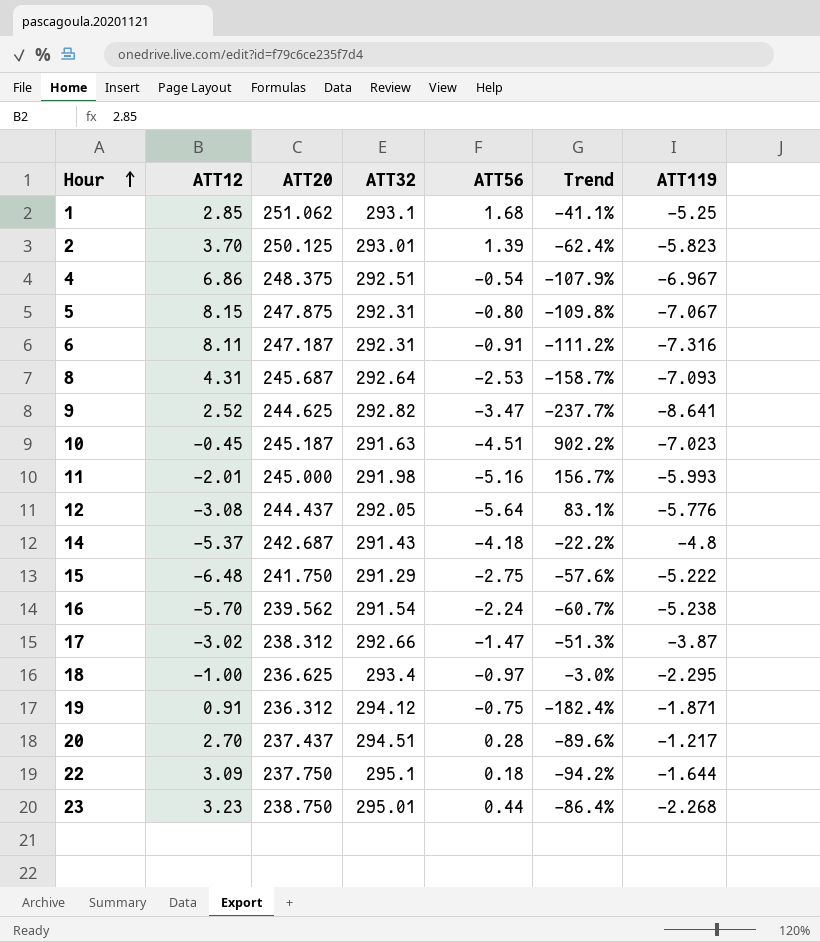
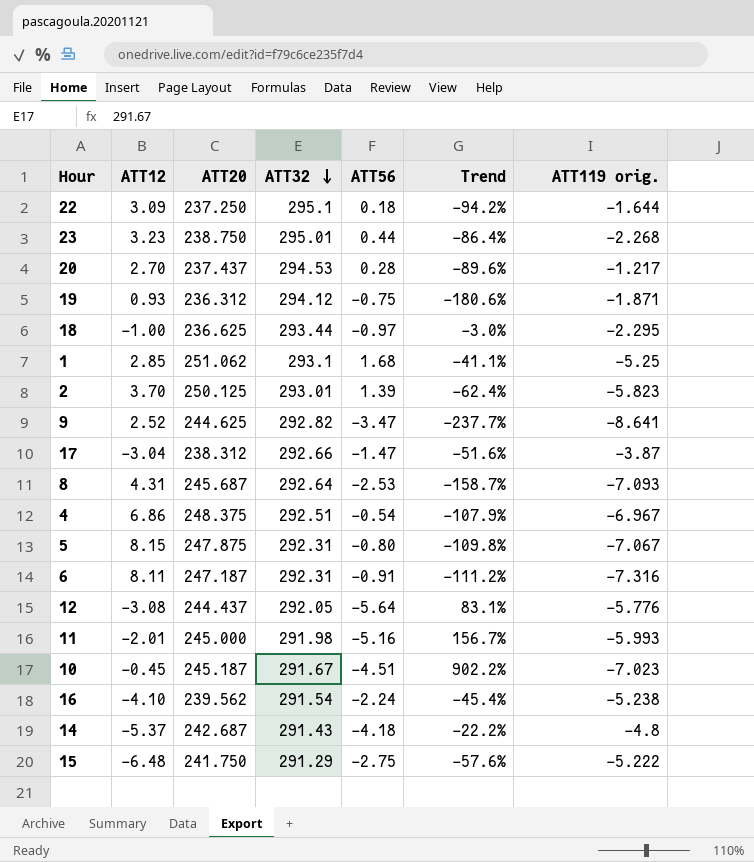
row order: Hour ascending -> ATT32 descending
column name: ATT119 -> ATT119 orig.
22 | ATT20: 237.750 -> 237.250
20 | ATT32: 294.51 -> 294.53
19 | ATT12: 0.91 -> 0.93
19 | Trend: -182.4% -> -180.6%
18 | ATT32: 293.4 -> 293.44
17 | ATT12: -3.02 -> -3.04
17 | Trend: -51.3% -> -51.6%
10 | ATT32: 291.63 -> 291.67
16 | ATT12: -5.70 -> -4.10
16 | Trend: -60.7% -> -45.4%

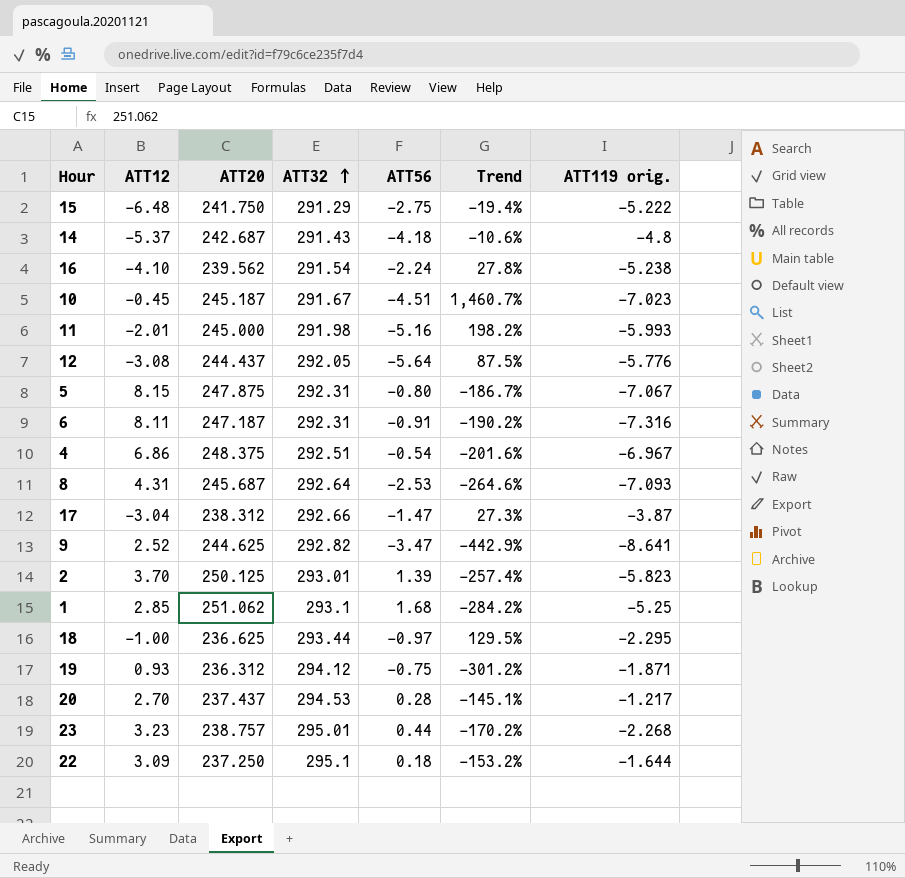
row order: ATT32 descending -> ATT32 ascending
column Trend | formula: ([ATT56] - [ATT12]) / [ATT12] -> ([ATT119 orig.] - [ATT12]) / [ATT12]
23 | ATT20: 238.750 -> 238.757

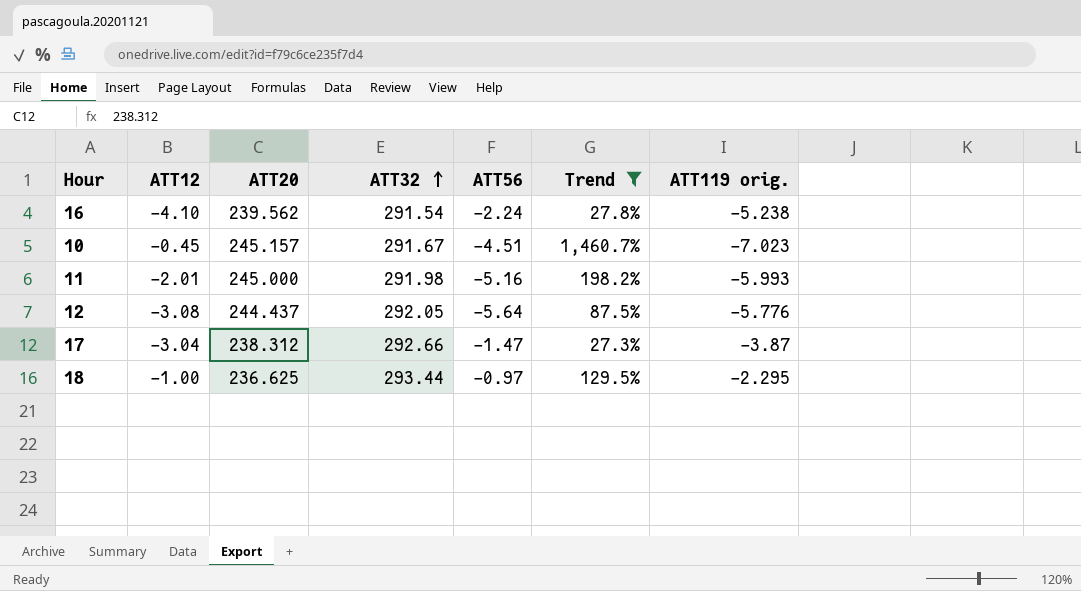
filter: none -> Trend >= 27.3%
10 | ATT20: 245.187 -> 245.157

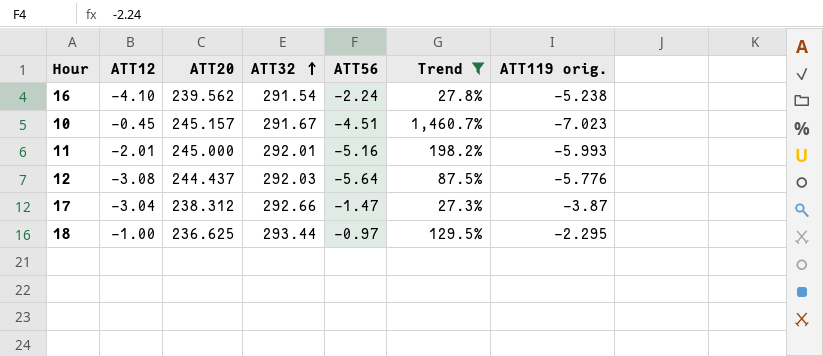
11 | ATT32: 291.98 -> 292.01
12 | ATT32: 292.05 -> 292.03

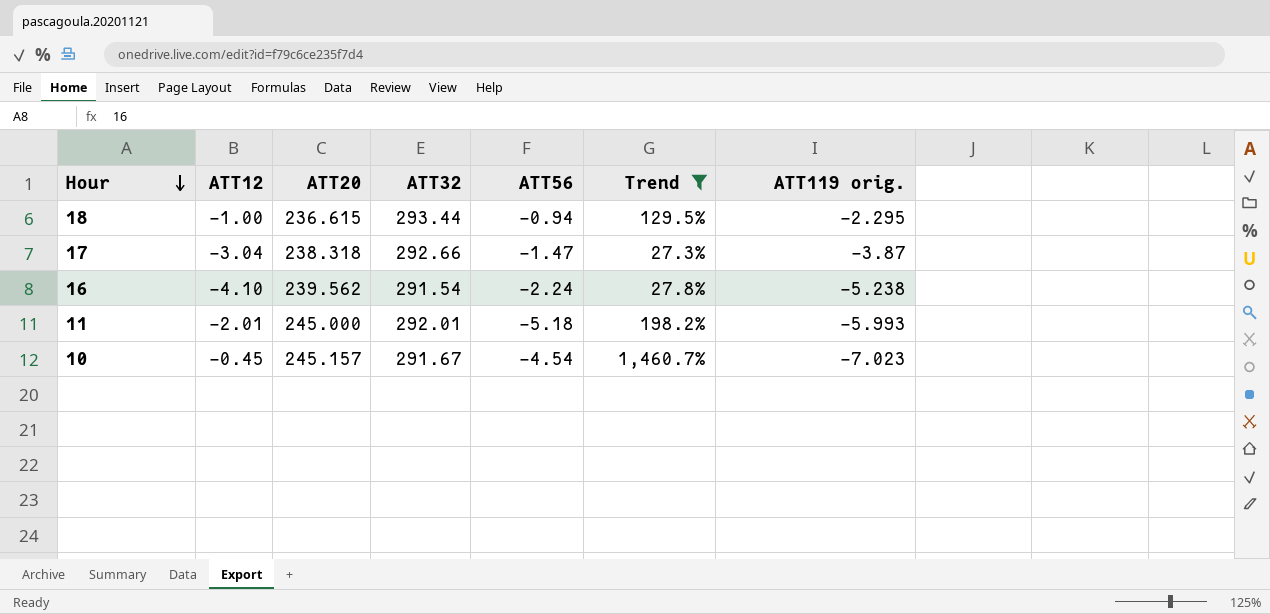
row order: ATT32 ascending -> Hour descending
row 12: -3.08 | 244.437 | 292.03 | -5.64 | 87.5% | -5.776 -> none
18 | ATT20: 236.625 -> 236.615
18 | ATT56: -0.97 -> -0.94
17 | ATT20: 238.312 -> 238.318
11 | ATT56: -5.16 -> -5.18
10 | ATT56: -4.51 -> -4.54

